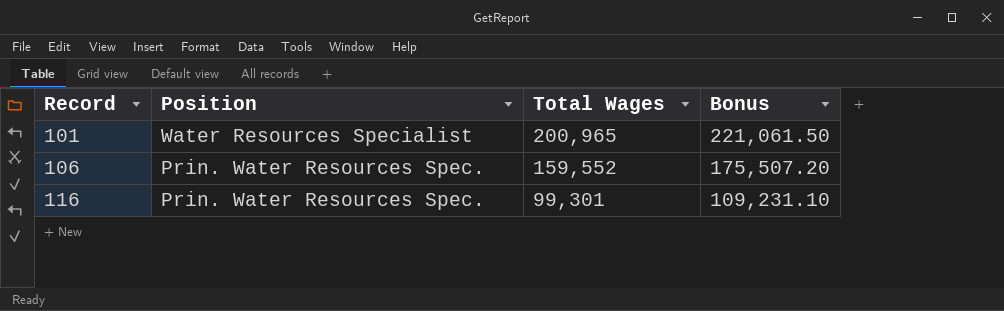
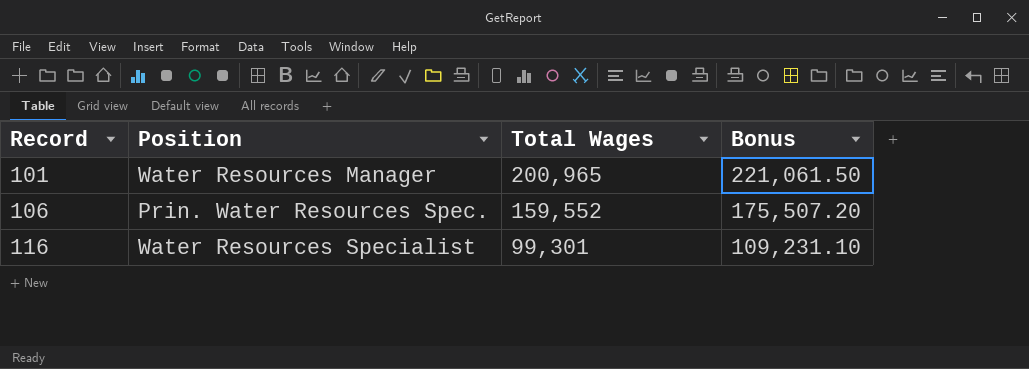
101 | Position: Water Resources Specialist -> Water Resources Manager
116 | Position: Prin. Water Resources Spec. -> Water Resources Specialist

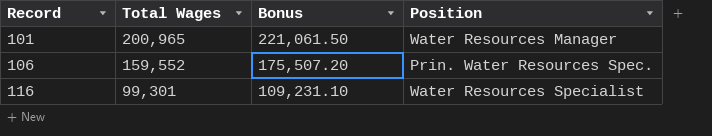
column Position | position: 2 -> 4

